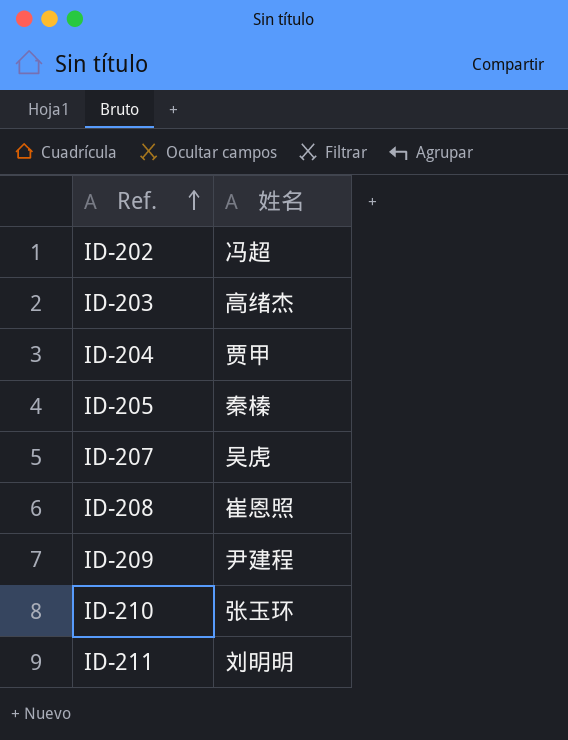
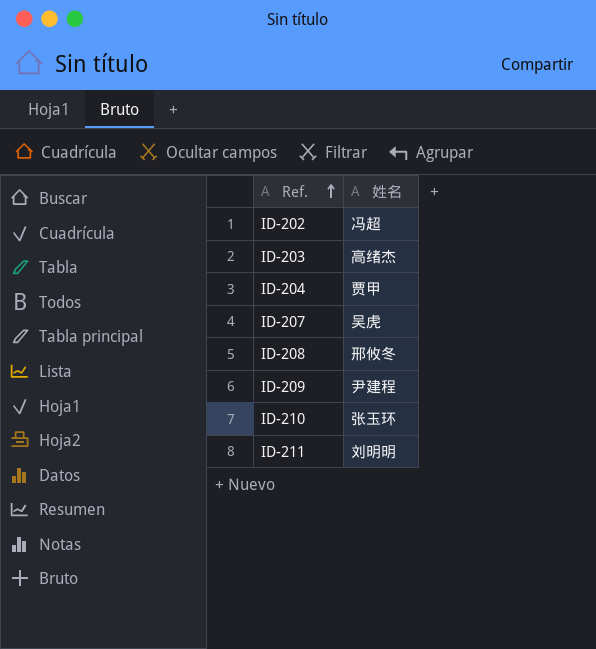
row ID-205: 秦榛 -> none
ID-208 | 姓名: 崔恩照 -> 邢攸冬

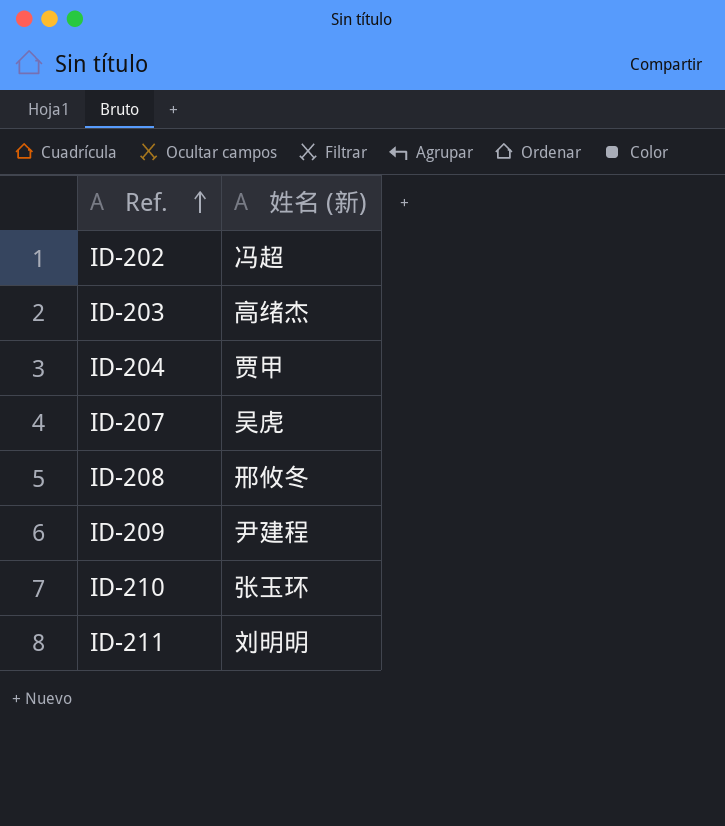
column name: 姓名 -> 姓名 (新)

